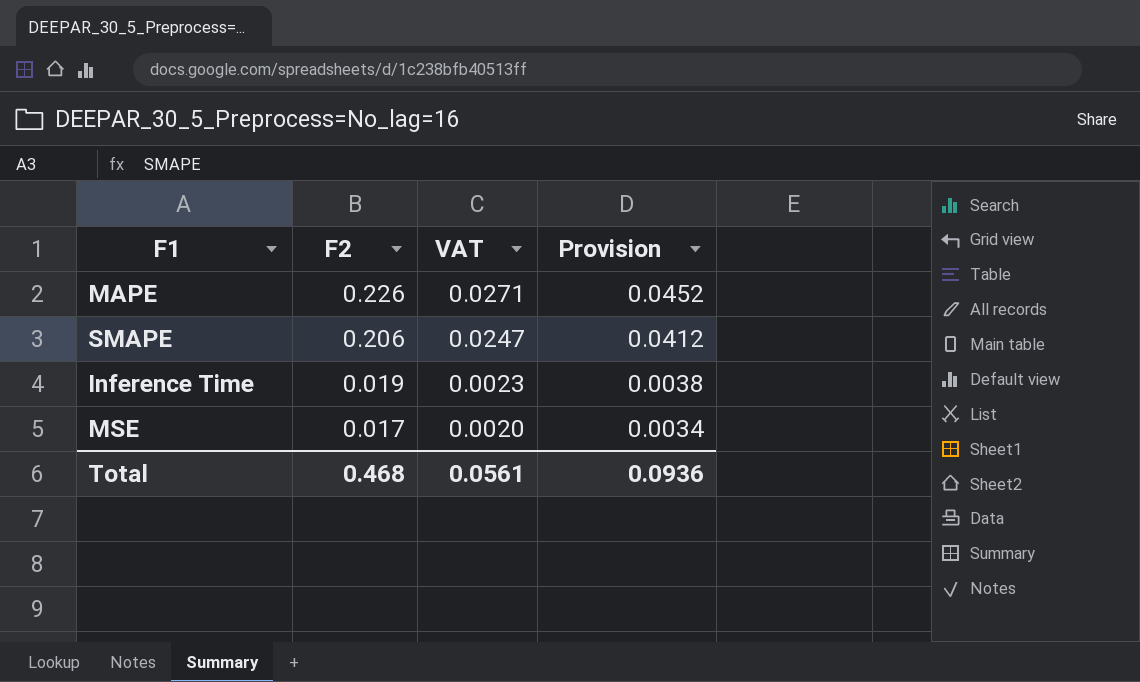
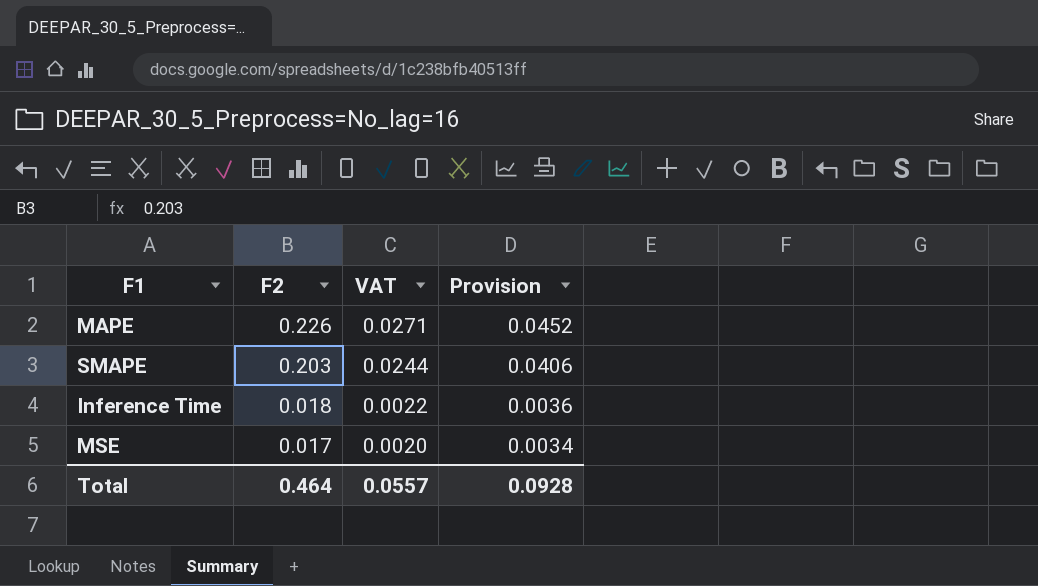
SMAPE | F2: 0.206 -> 0.203
SMAPE | VAT: 0.0247 -> 0.0244
SMAPE | Provision: 0.0412 -> 0.0406
Inference Time | F2: 0.019 -> 0.018
Inference Time | VAT: 0.0023 -> 0.0022
Inference Time | Provision: 0.0038 -> 0.0036
Total | F2: 0.468 -> 0.464
Total | VAT: 0.0561 -> 0.0557
Total | Provision: 0.0936 -> 0.0928

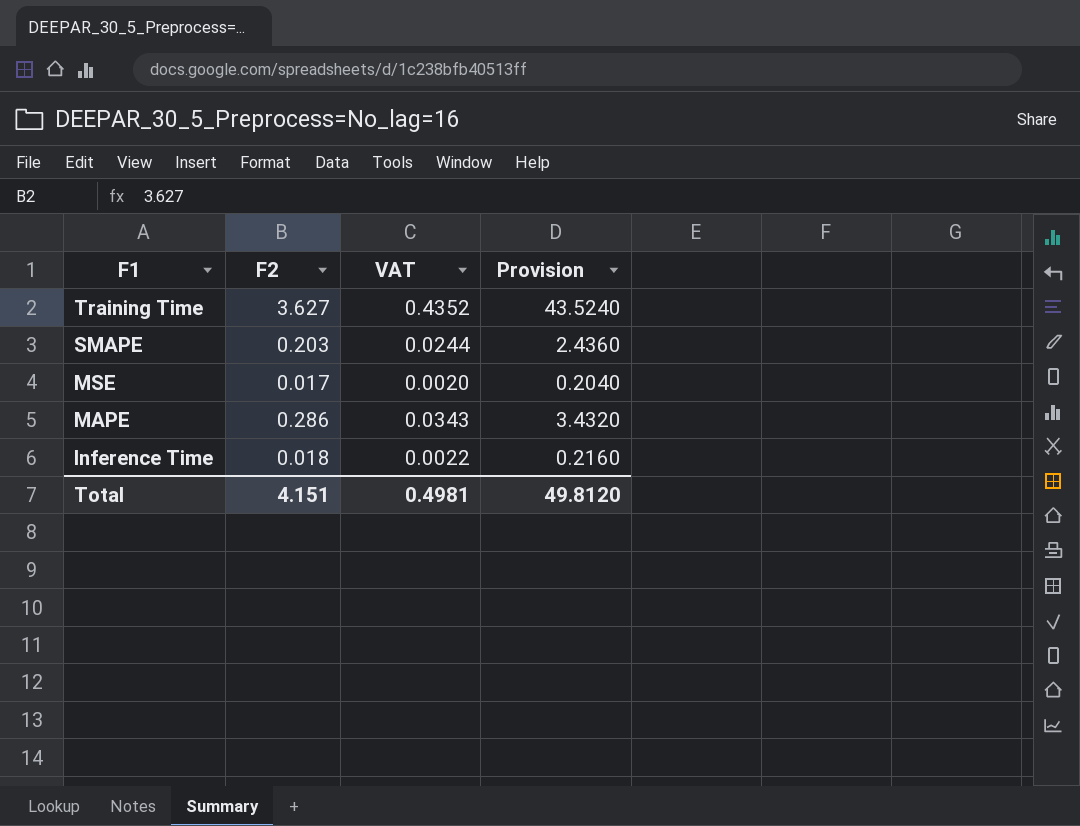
row order: F2 descending -> F1 descending
column Provision | formula: [F2] * 0.2 -> [F2] * 12
row Training Time: none -> 3.627 | 0.4352 | 43.5240
MAPE | F2: 0.226 -> 0.286
MAPE | VAT: 0.0271 -> 0.0343
Total | F2: 0.464 -> 4.151
Total | VAT: 0.0557 -> 0.4981
Total | Provision: 0.0928 -> 49.8120

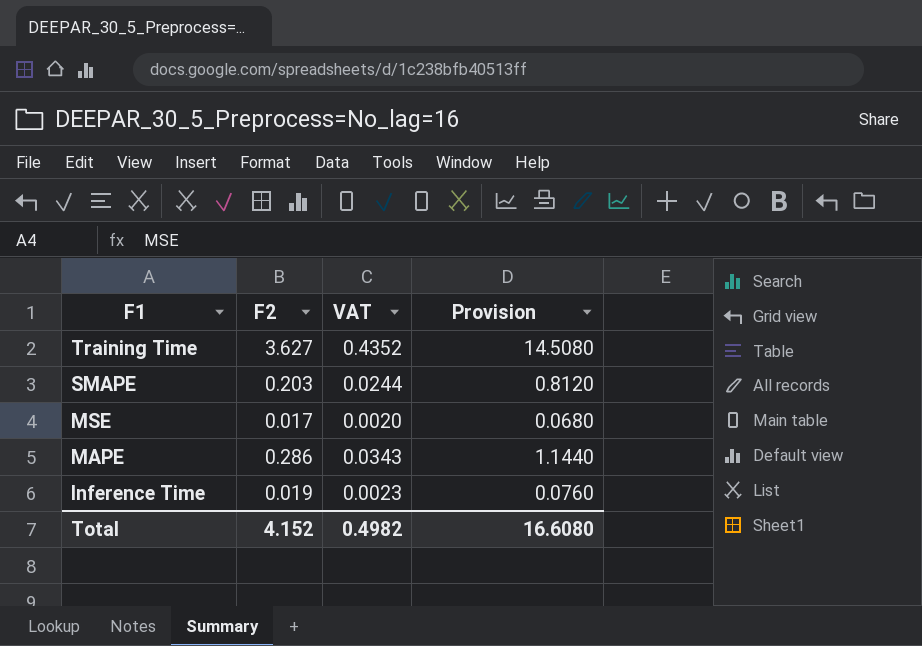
column Provision | formula: [F2] * 12 -> [F2] * 4
Inference Time | F2: 0.018 -> 0.019
Inference Time | VAT: 0.0022 -> 0.0023
Total | F2: 4.151 -> 4.152
Total | VAT: 0.4981 -> 0.4982
Total | Provision: 49.8120 -> 16.6080

